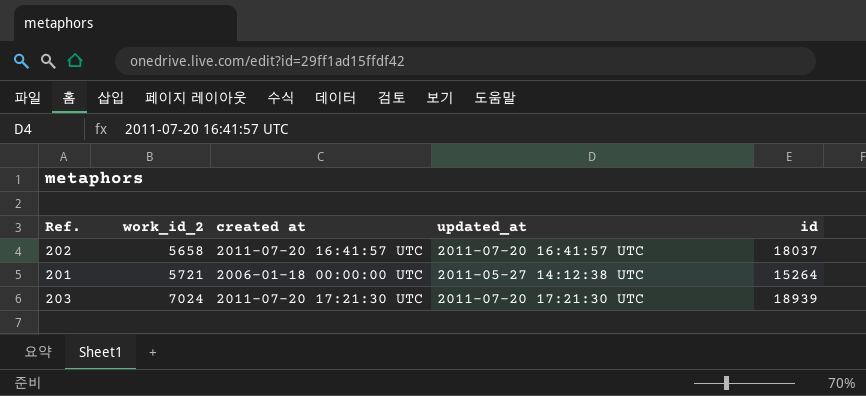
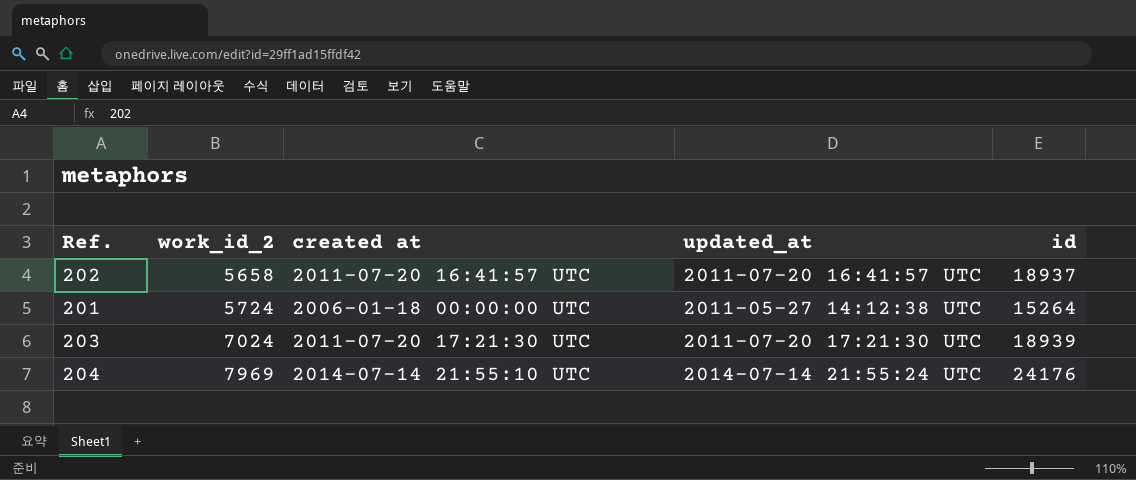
202 | id: 18037 -> 18937
201 | work_id_2: 5721 -> 5724
row 204: none -> 7969 | 2014-07-14 21:55:10 UTC | 2014-07-14 21:55:24 UTC | 24176

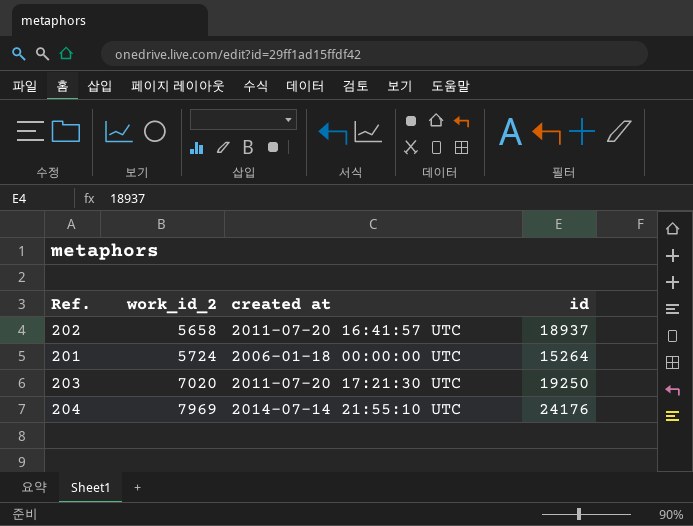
column updated_at | position: 4 -> none
203 | work_id_2: 7024 -> 7020
203 | id: 18939 -> 19250

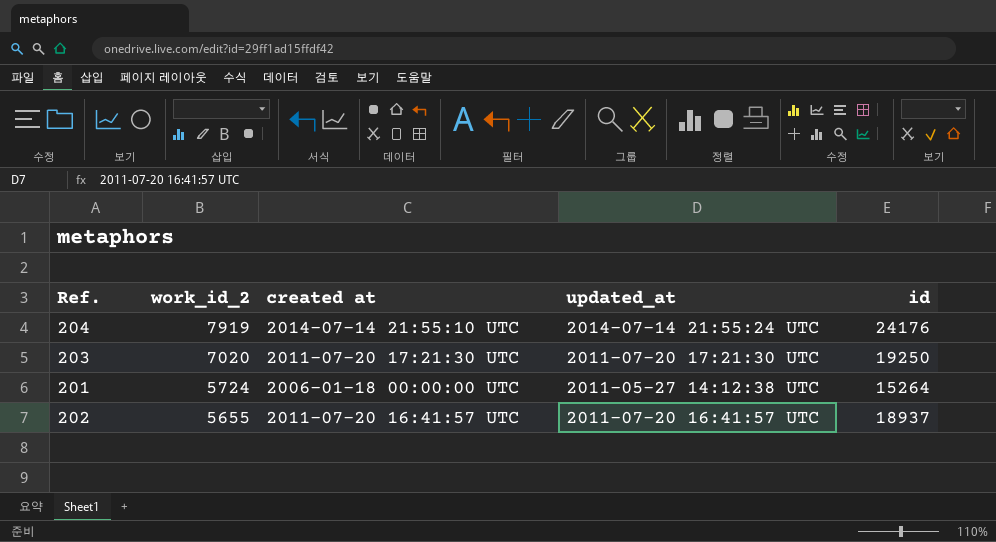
row order: work_id_2 ascending -> work_id_2 descending
column updated_at | position: none -> 4
204 | work_id_2: 7969 -> 7919
202 | work_id_2: 5658 -> 5655

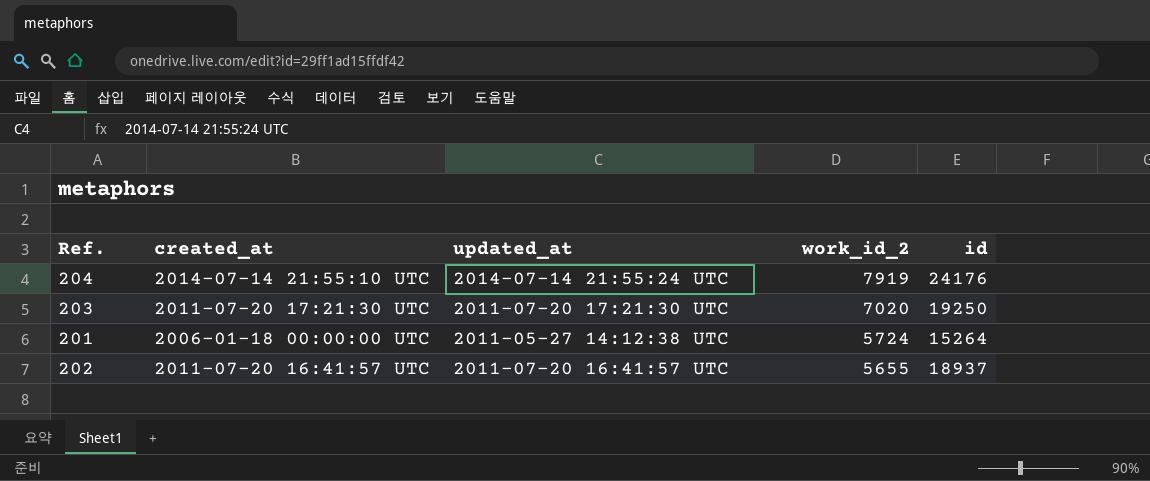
column name: created at -> created_at
column work_id_2 | position: 2 -> 4

